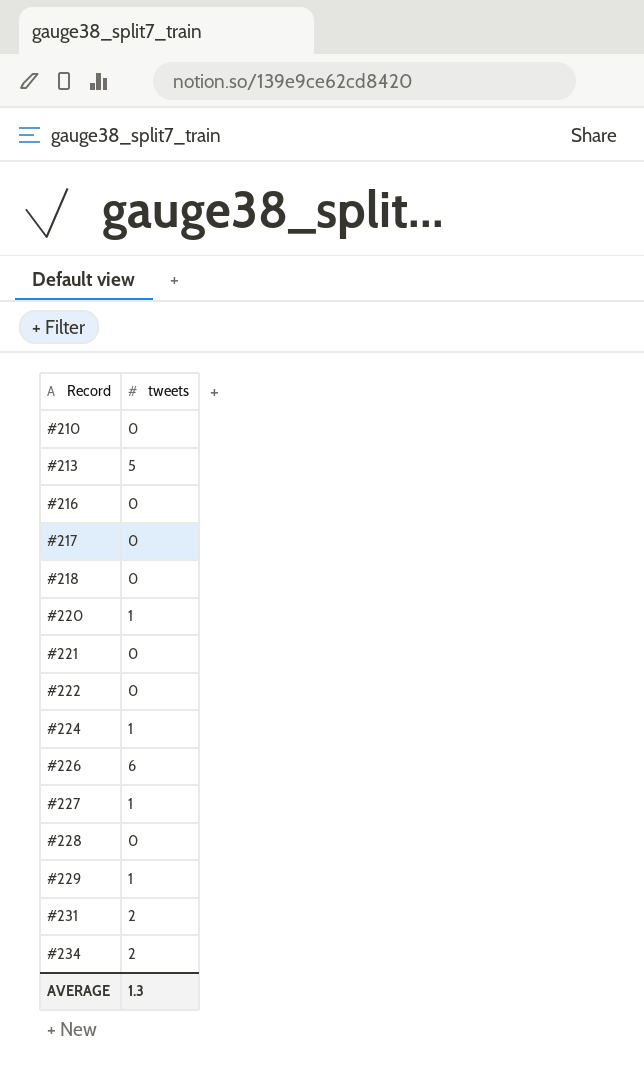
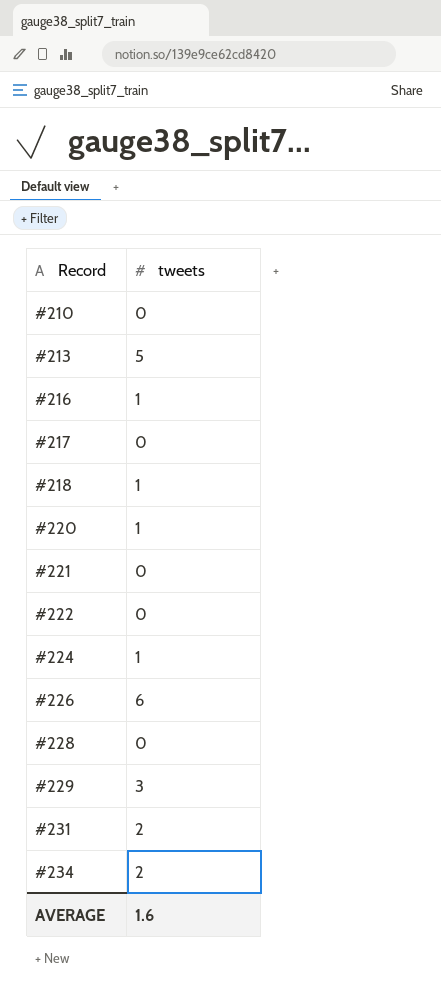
row #227: 1 -> none
#216 | tweets: 0 -> 1
#218 | tweets: 0 -> 1
#229 | tweets: 1 -> 3
AVERAGE | tweets: 1.3 -> 1.6

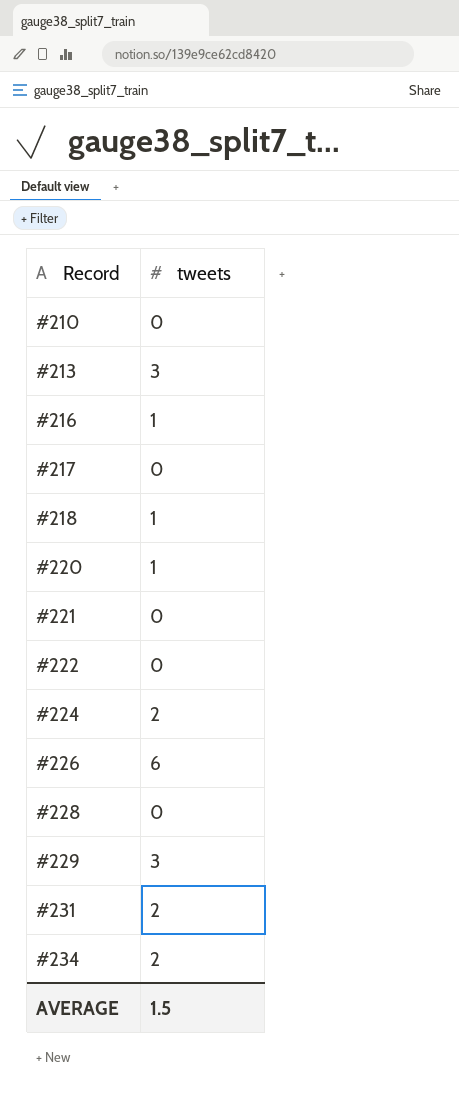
#213 | tweets: 5 -> 3
#224 | tweets: 1 -> 2
AVERAGE | tweets: 1.6 -> 1.5

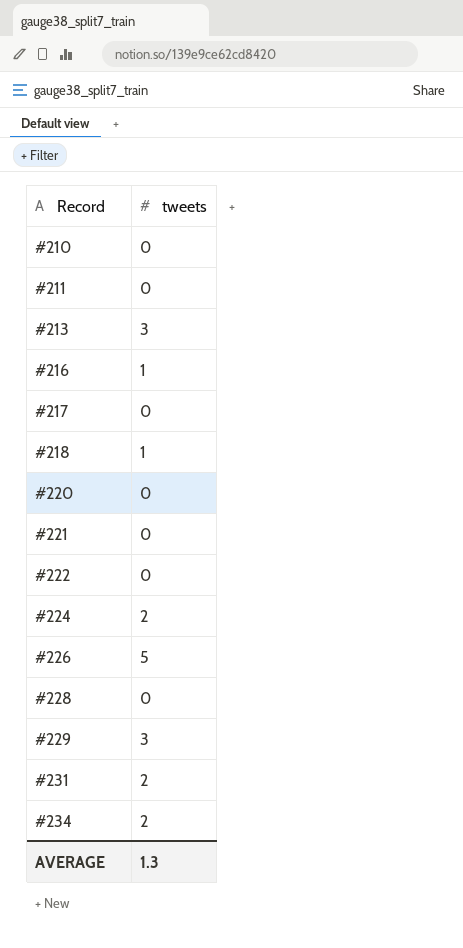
row #211: none -> 0
#220 | tweets: 1 -> 0
#226 | tweets: 6 -> 5
AVERAGE | tweets: 1.5 -> 1.3

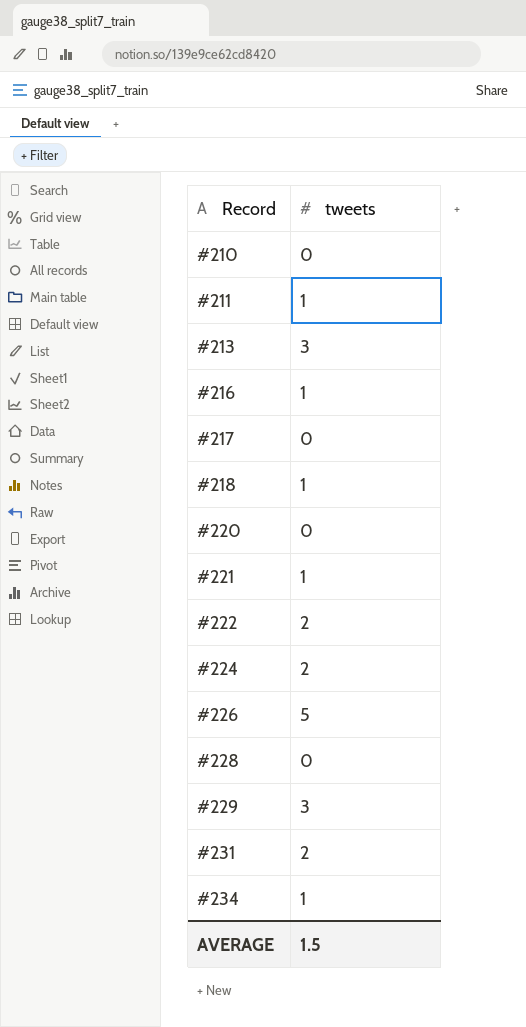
#211 | tweets: 0 -> 1
#221 | tweets: 0 -> 1
#222 | tweets: 0 -> 2
#234 | tweets: 2 -> 1
AVERAGE | tweets: 1.3 -> 1.5

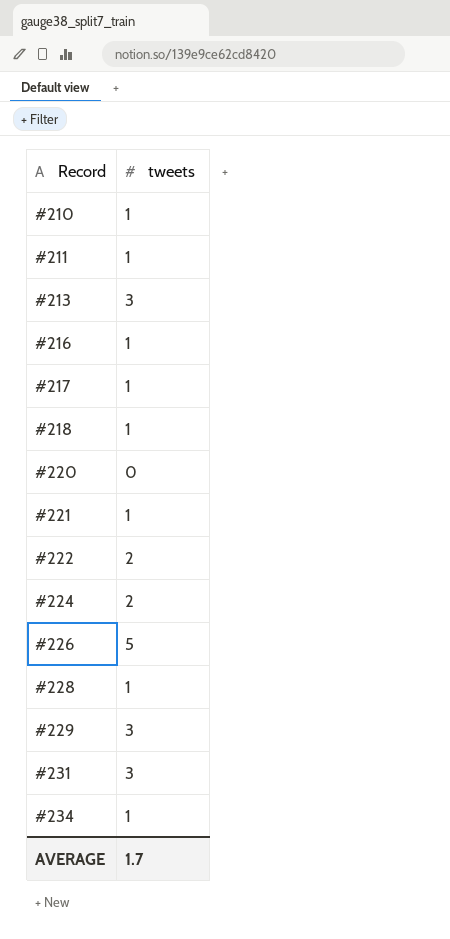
#210 | tweets: 0 -> 1
#217 | tweets: 0 -> 1
#228 | tweets: 0 -> 1
#231 | tweets: 2 -> 3
AVERAGE | tweets: 1.5 -> 1.7

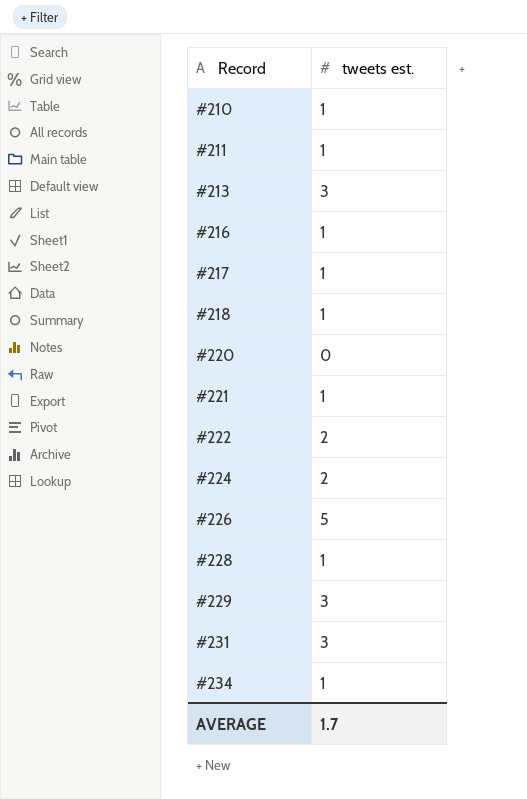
column name: tweets -> tweets est.

